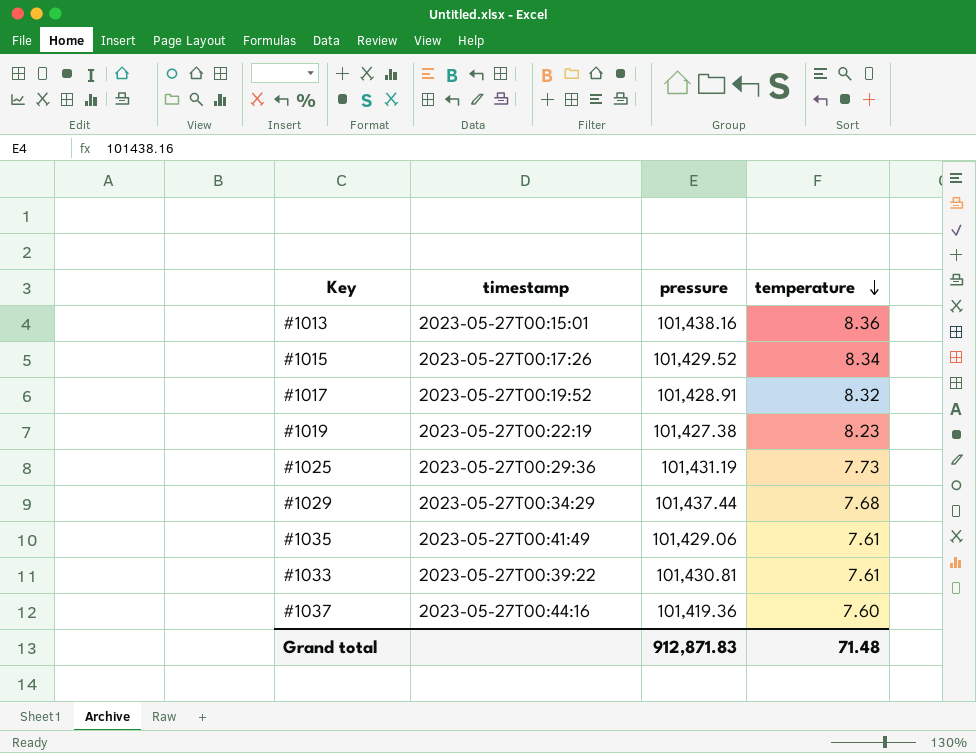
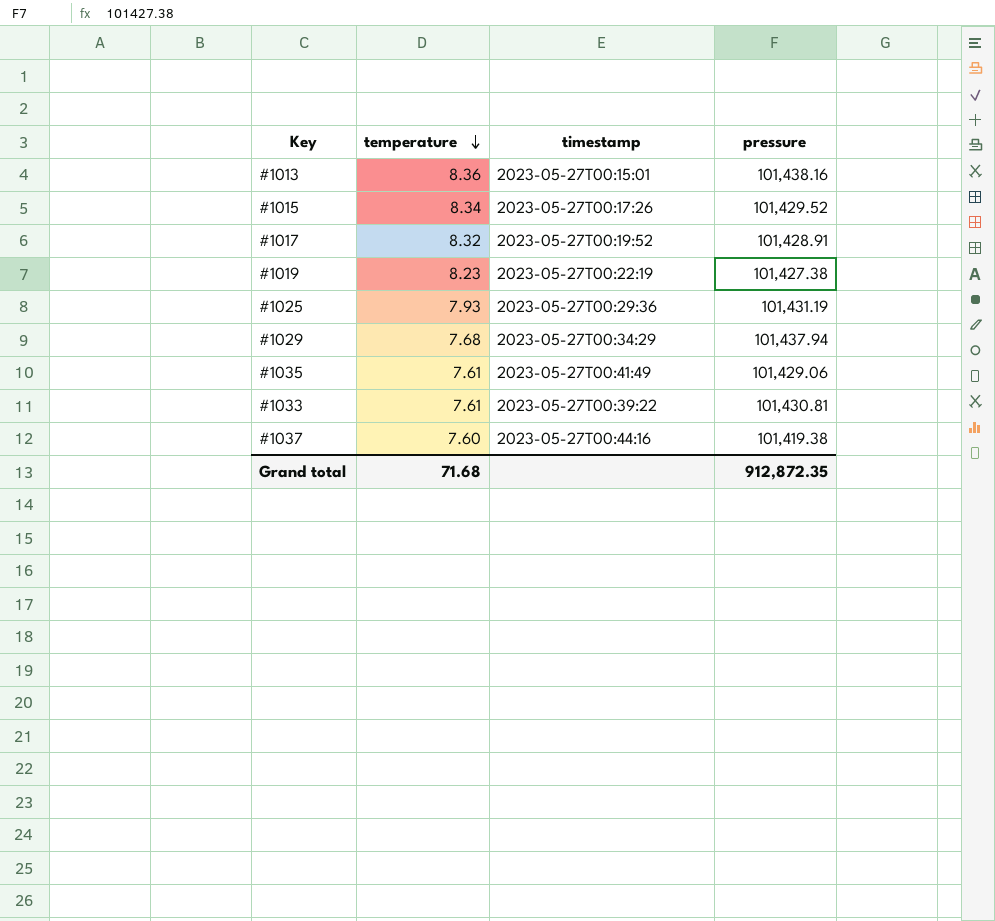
column temperature | position: 4 -> 2
#1025 | temperature: 7.73 -> 7.93
#1029 | pressure: 101,437.44 -> 101,437.94
#1037 | pressure: 101,419.36 -> 101,419.38
Grand total | temperature: 71.48 -> 71.68
Grand total | pressure: 912,871.83 -> 912,872.35

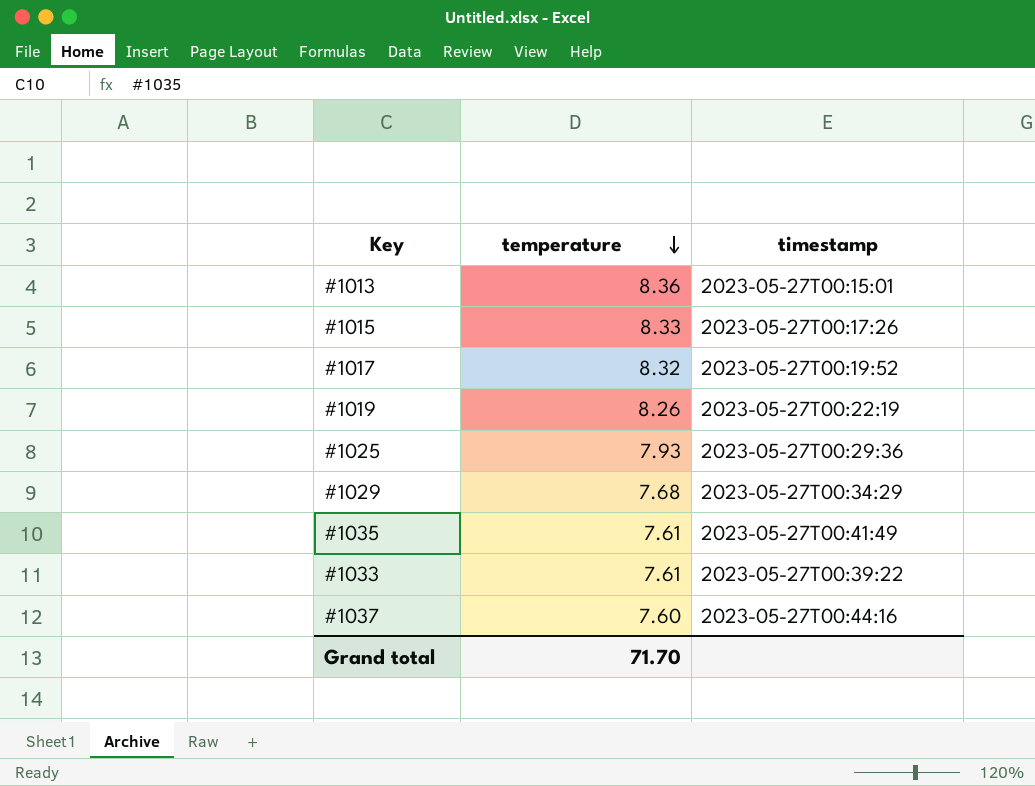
column pressure | position: 4 -> none
#1015 | temperature: 8.34 -> 8.33
#1019 | temperature: 8.23 -> 8.26
Grand total | temperature: 71.68 -> 71.70

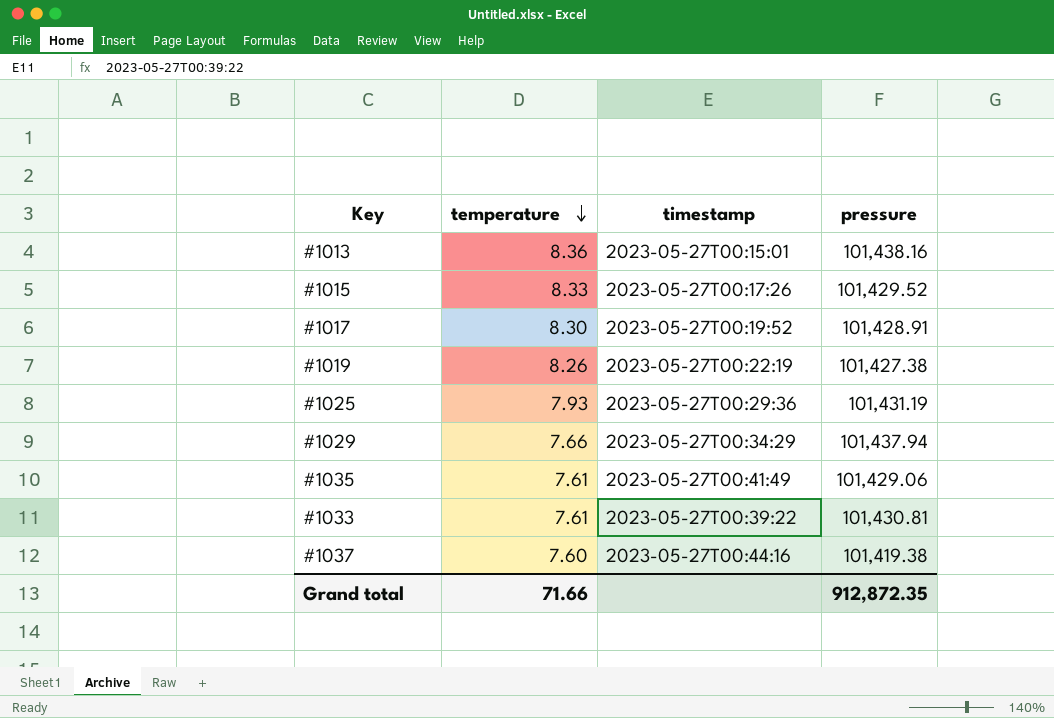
column pressure | position: none -> 4
#1017 | temperature: 8.32 -> 8.30
#1029 | temperature: 7.68 -> 7.66
Grand total | temperature: 71.70 -> 71.66

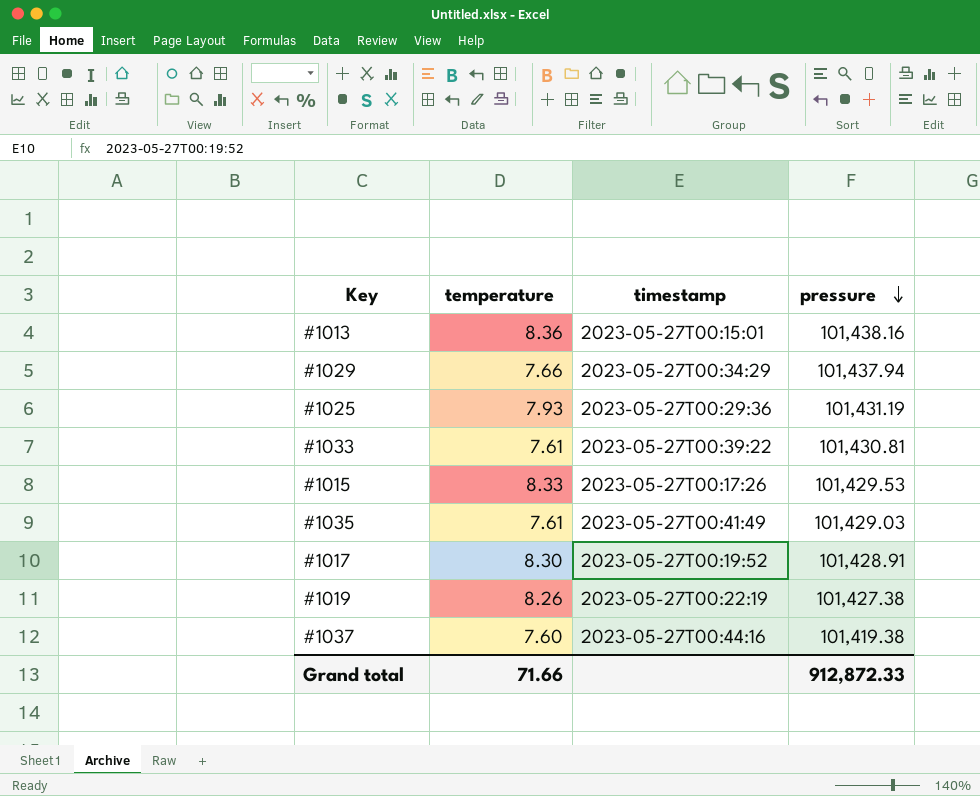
row order: temperature descending -> pressure descending
#1015 | pressure: 101,429.52 -> 101,429.53
#1035 | pressure: 101,429.06 -> 101,429.03
Grand total | pressure: 912,872.35 -> 912,872.33

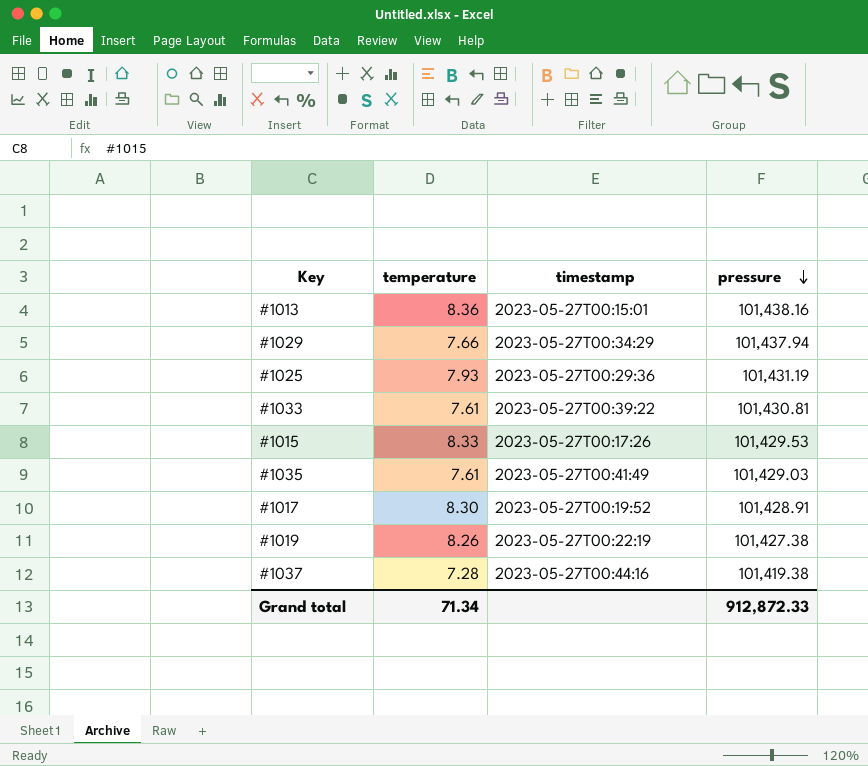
#1037 | temperature: 7.60 -> 7.28
Grand total | temperature: 71.66 -> 71.34

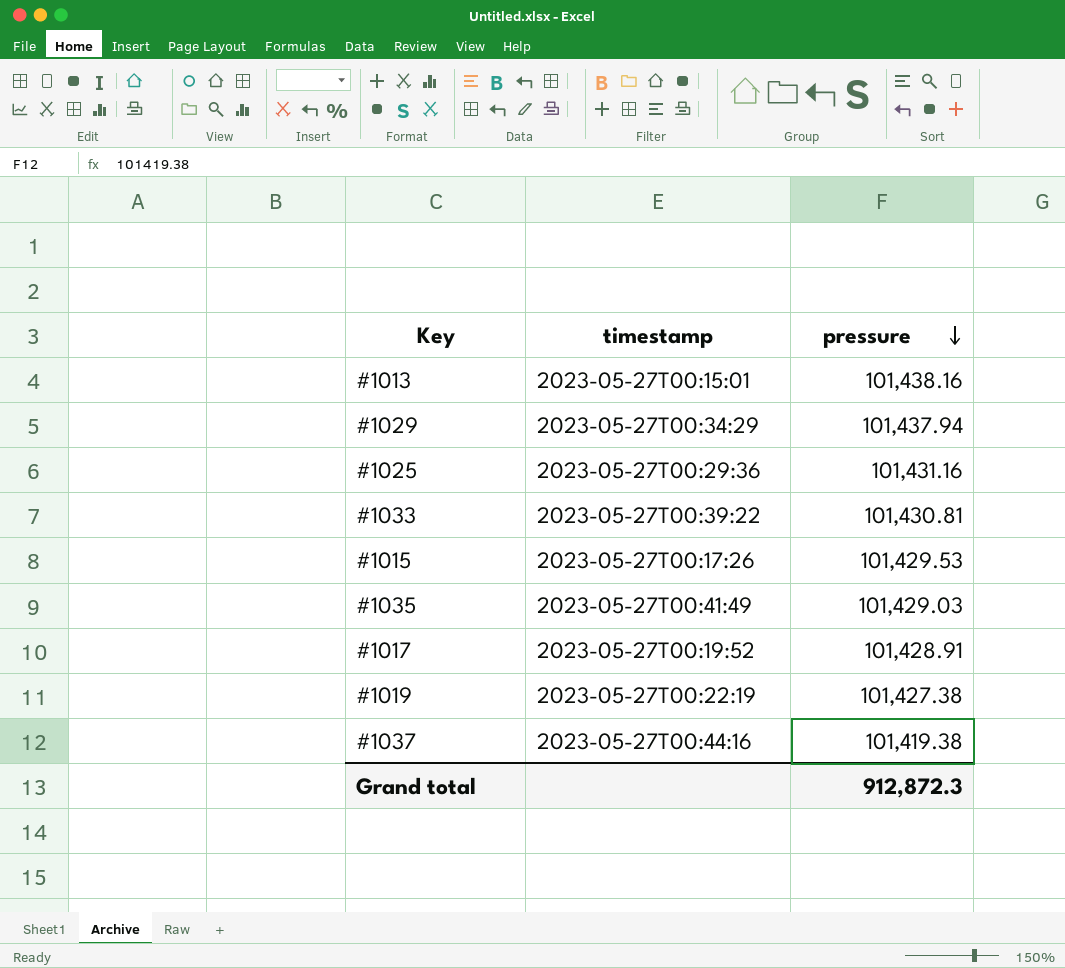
column temperature | position: 2 -> none
#1025 | pressure: 101,431.19 -> 101,431.16
Grand total | pressure: 912,872.33 -> 912,872.3

